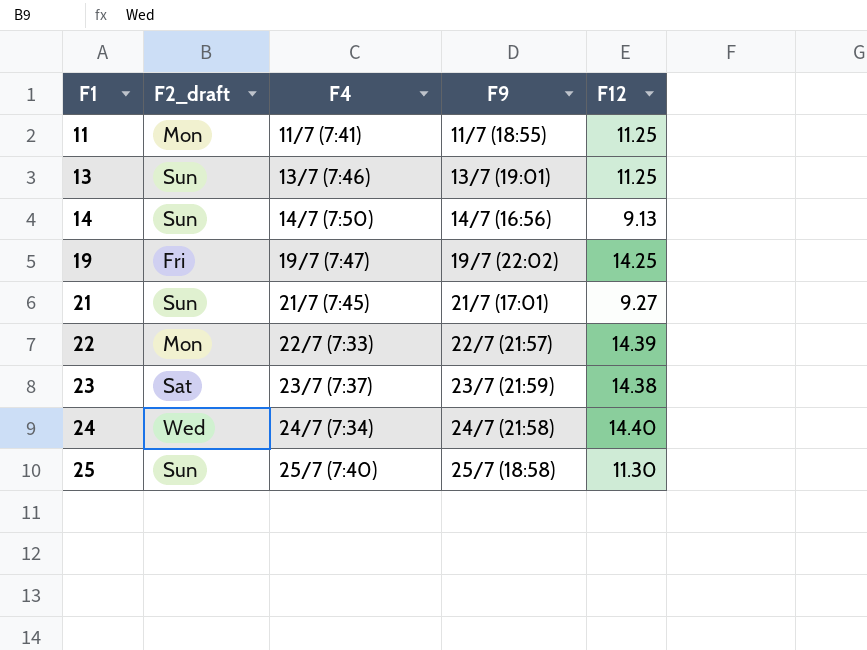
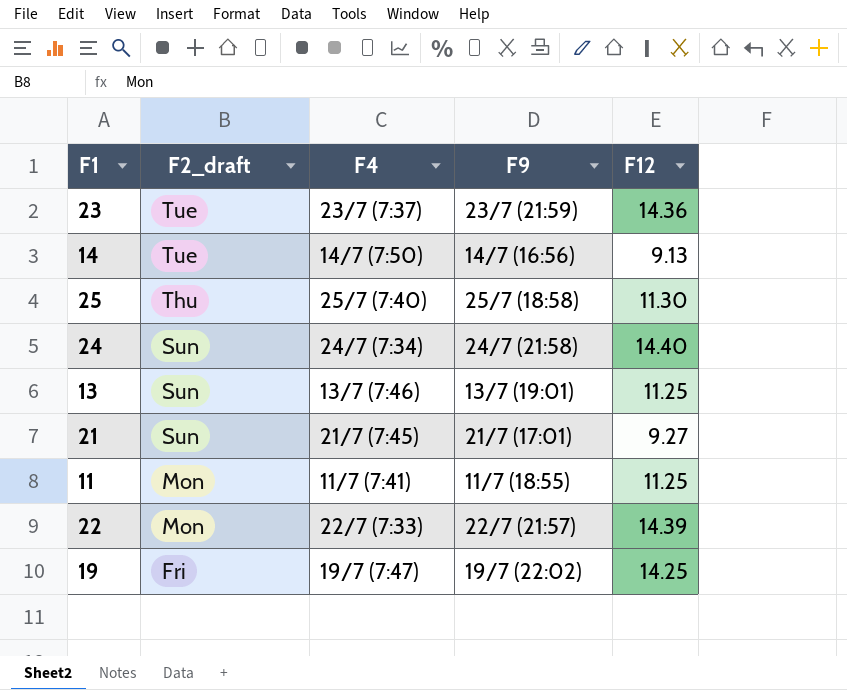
row order: F1 ascending -> F2_draft descending
23 | F2_draft: Sat -> Tue
23 | F12: 14.38 -> 14.36
14 | F2_draft: Sun -> Tue
25 | F2_draft: Sun -> Thu
24 | F2_draft: Wed -> Sun

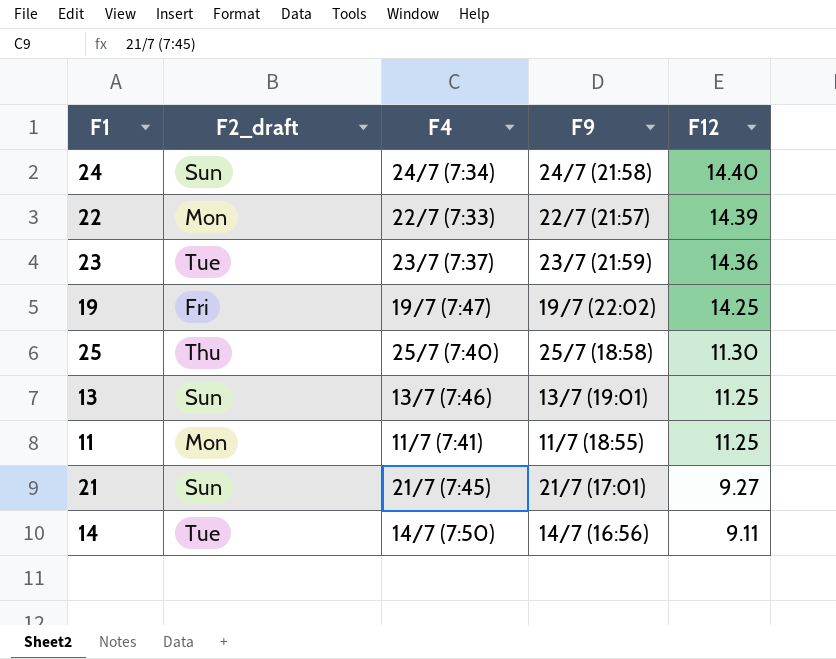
row order: F2_draft descending -> F12 descending
14 | F12: 9.13 -> 9.11

